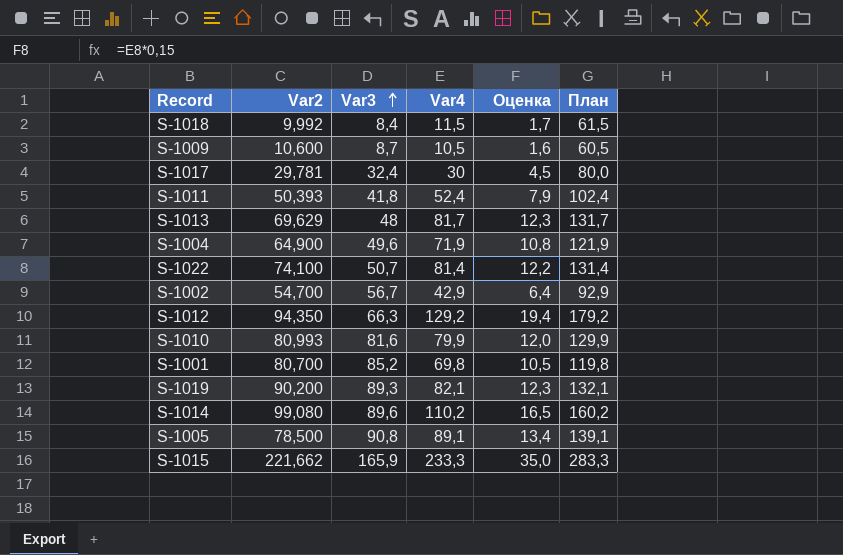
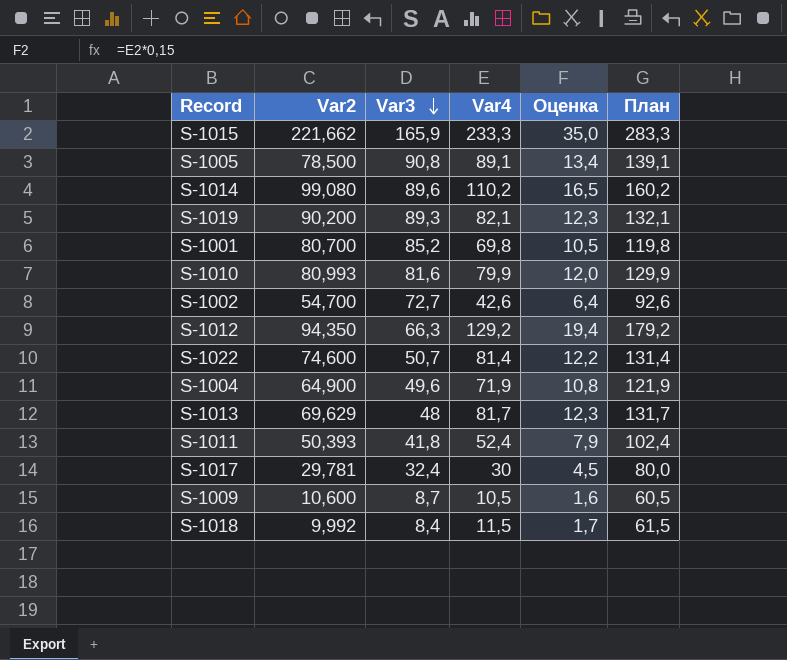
row order: Var3 ascending -> Var3 descending
S-1002 | Var3: 56,7 -> 72,7
S-1002 | Var4: 42,9 -> 42,6
S-1002 | План: 92,9 -> 92,6
S-1022 | Var2: 74,100 -> 74,600

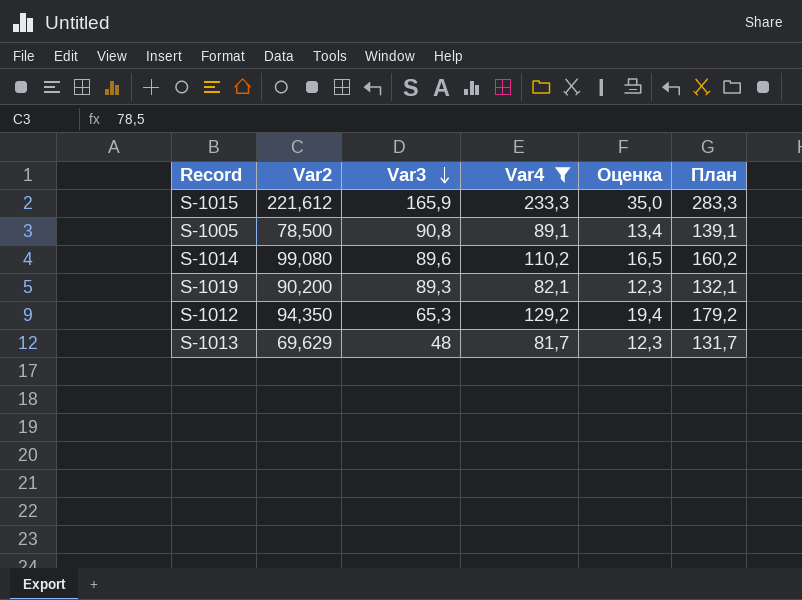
filter: none -> Var4 >= 81,7
S-1015 | Var2: 221,662 -> 221,612
S-1012 | Var3: 66,3 -> 65,3

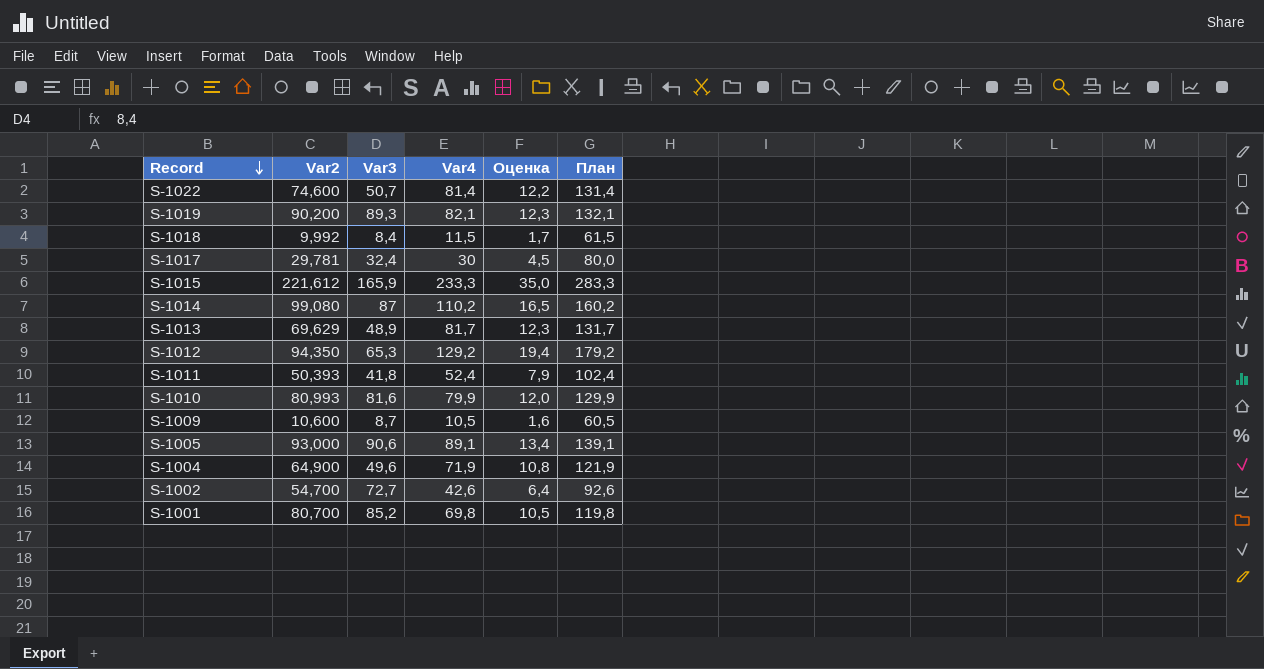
filter: Var4 >= 81,7 -> none
row order: Var3 descending -> Record descending
S-1014 | Var3: 89,6 -> 87
S-1013 | Var3: 48 -> 48,9
S-1005 | Var2: 78,500 -> 93,000
S-1005 | Var3: 90,8 -> 90,6

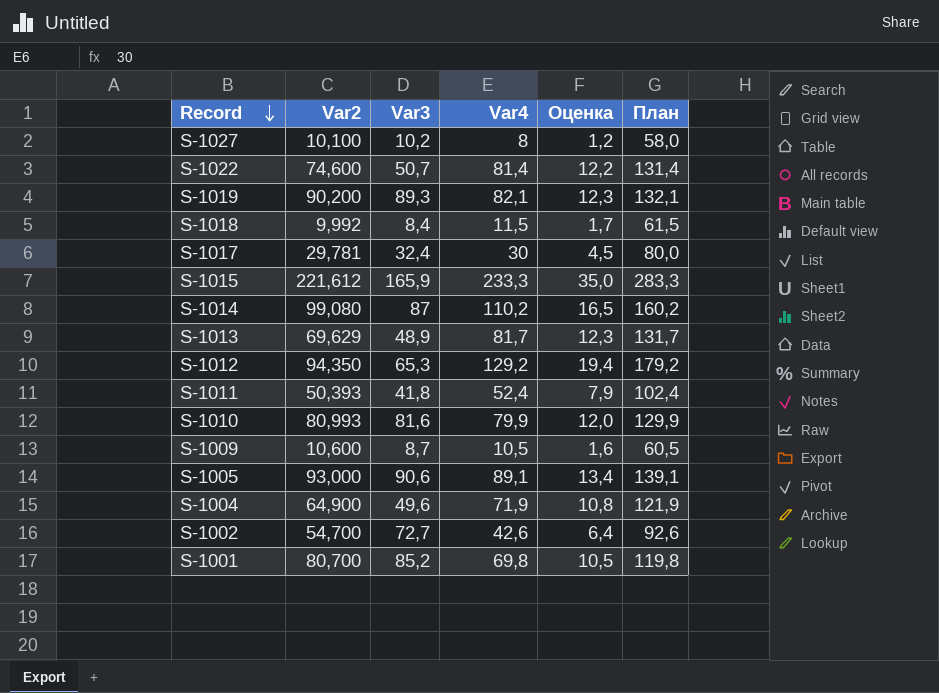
row S-1027: none -> 10,100 | 10,2 | 8 | 1,2 | 58,0

